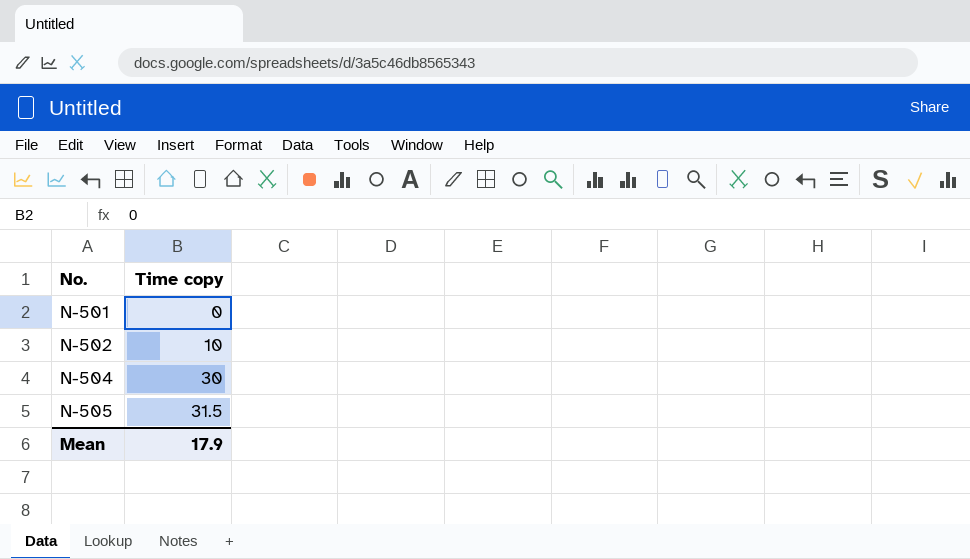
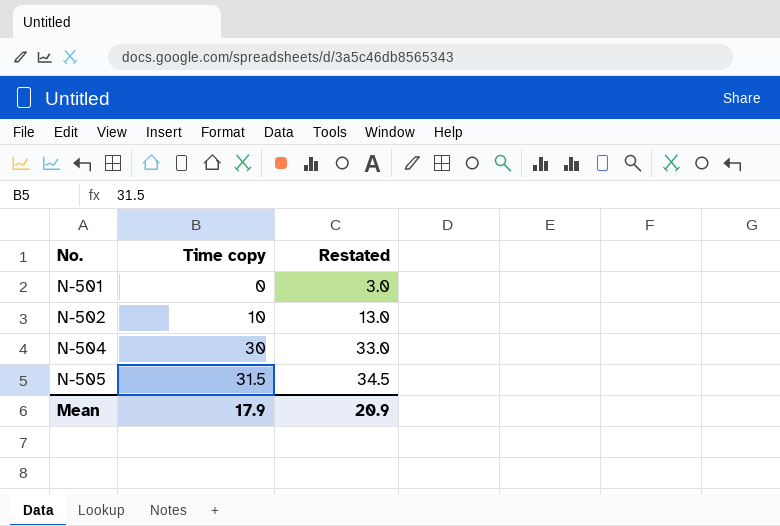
column Restated | formula: none -> [Time copy] + 3

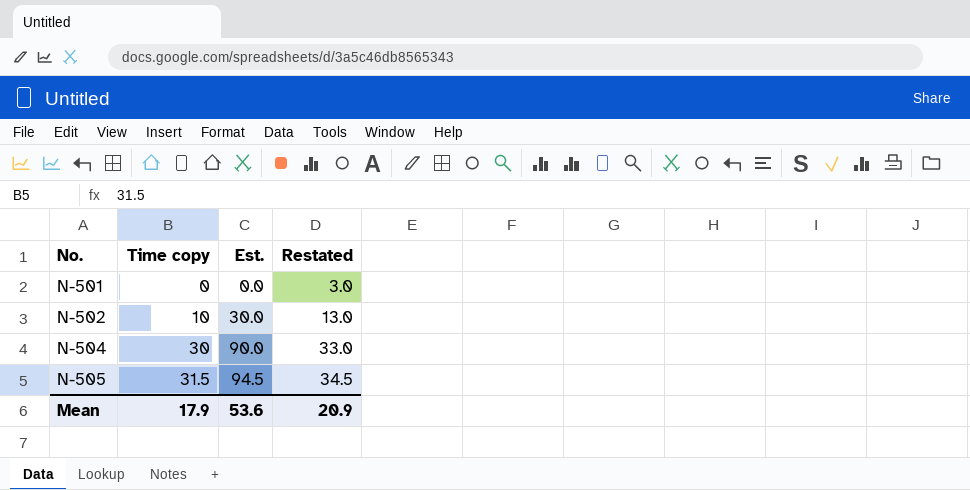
column Est. | formula: none -> [Time copy] * 3

